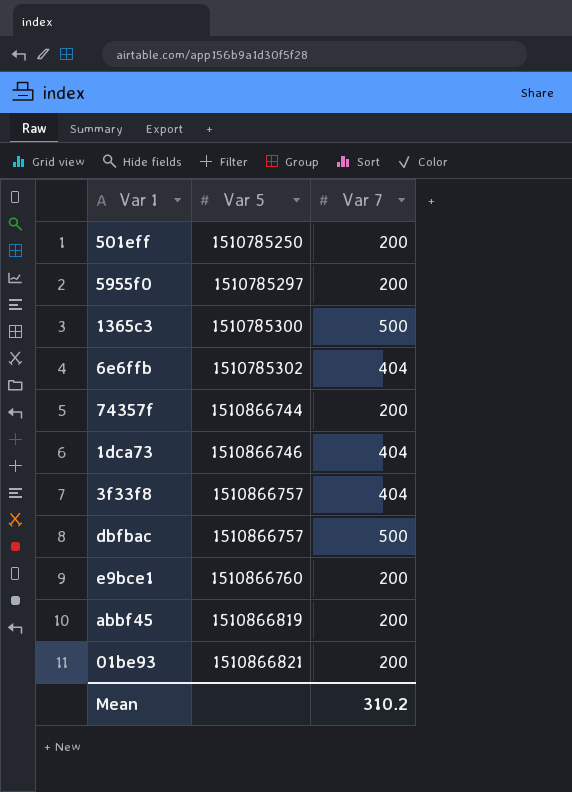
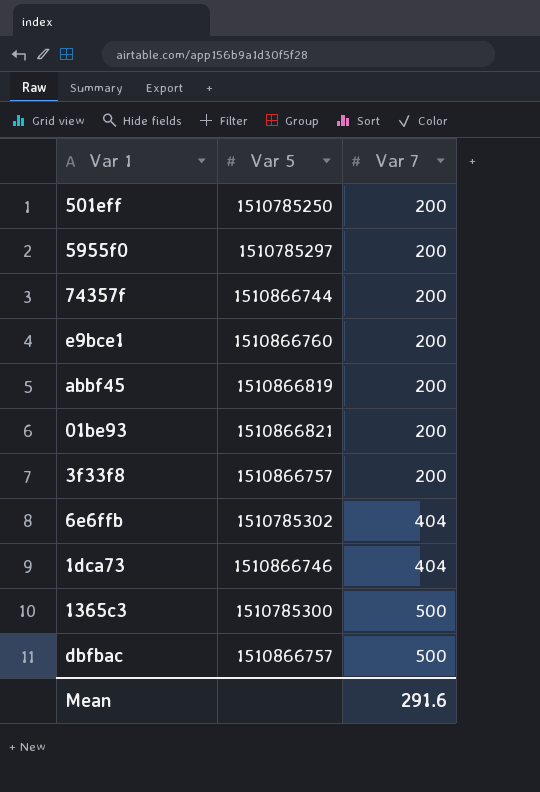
row order: Var 5 ascending -> Var 7 ascending
3f33f8 | Var 7: 404 -> 200
Mean | Var 7: 310.2 -> 291.6

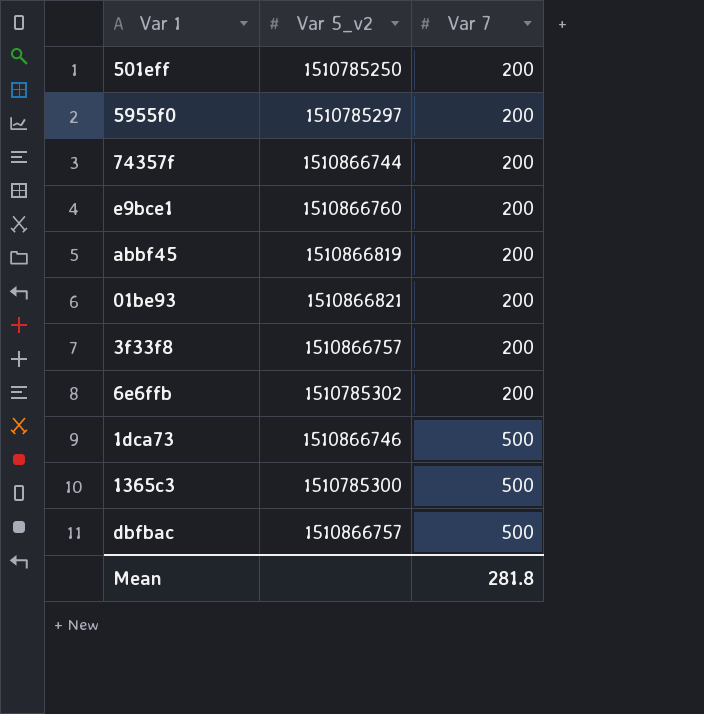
column name: Var 5 -> Var 5_v2
6e6ffb | Var 7: 404 -> 200
1dca73 | Var 7: 404 -> 500
Mean | Var 7: 291.6 -> 281.8

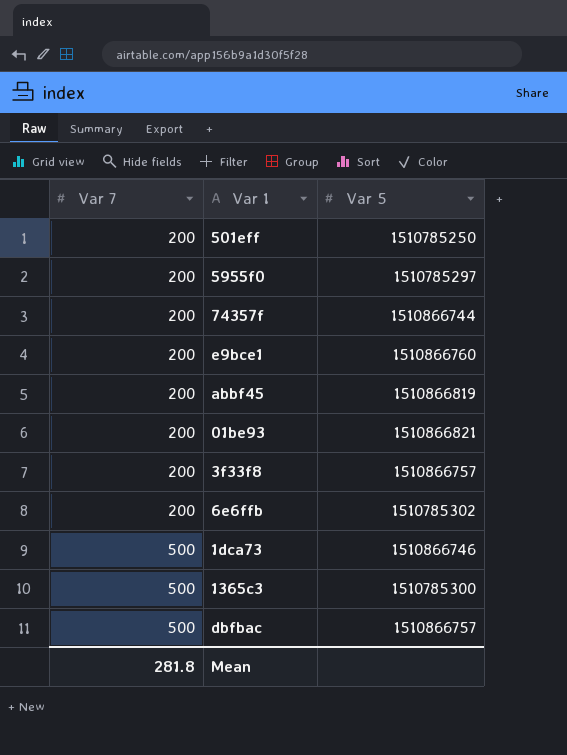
column Var 7 | position: 3 -> 1
column name: Var 5_v2 -> Var 5

